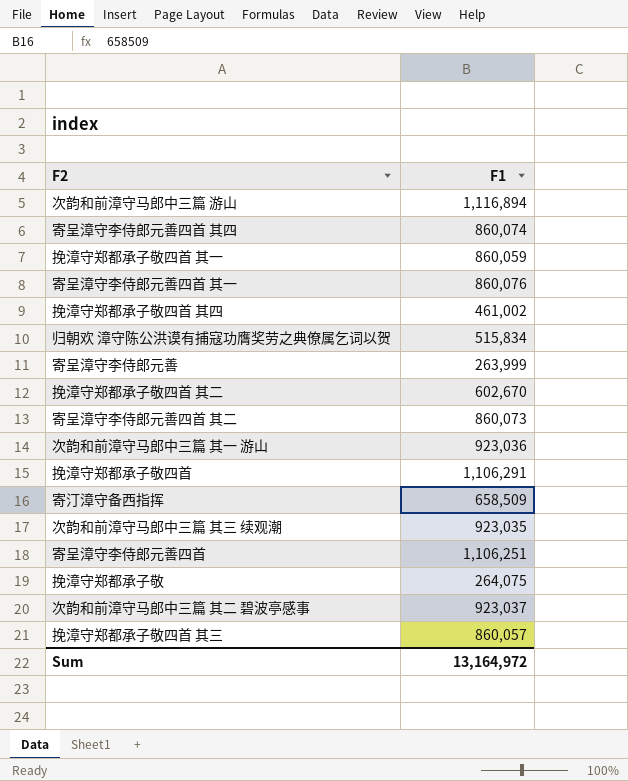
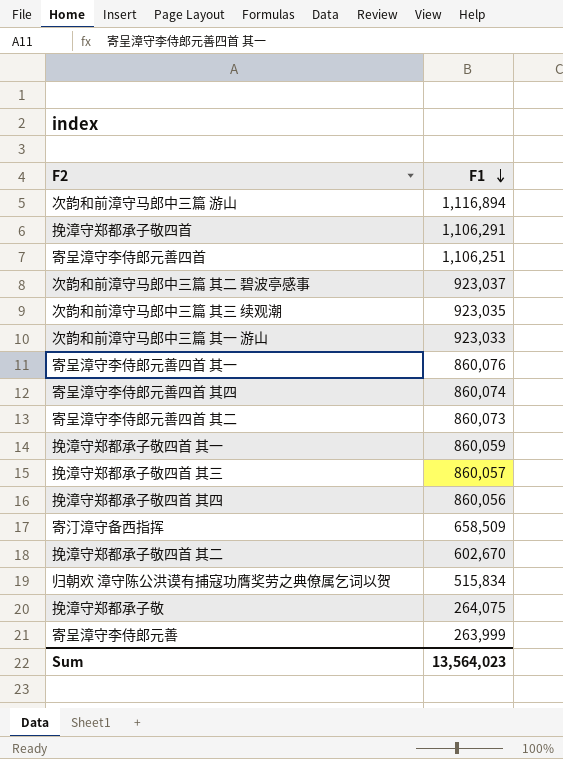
row order: none -> F1 descending
次韵和前漳守马郎中三篇 其一 游山 | F1: 923,036 -> 923,033
挽漳守郑都承子敬四首 其四 | F1: 461,002 -> 860,056
Sum | F1: 13,164,972 -> 13,564,023

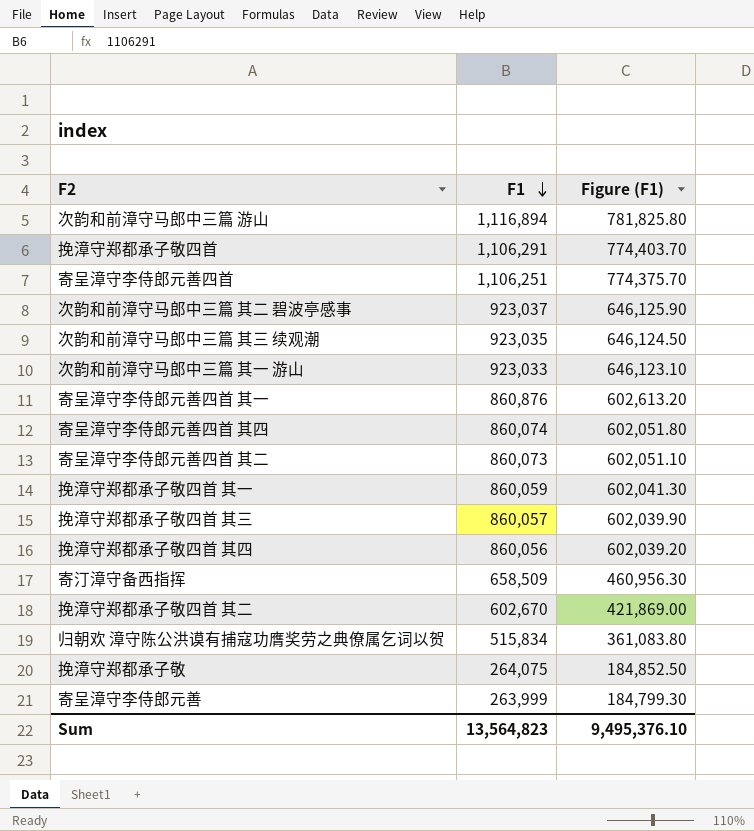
column Figure (F1) | formula: none -> [F1] * 0.7
寄呈漳守李侍郎元善四首 其一 | F1: 860,076 -> 860,876
Sum | F1: 13,564,023 -> 13,564,823

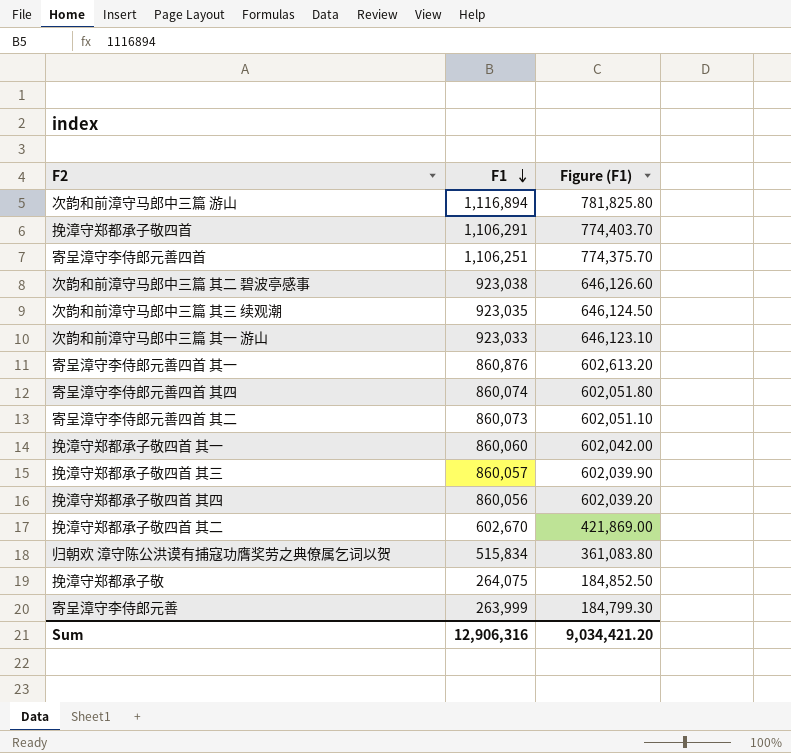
row 寄汀漳守备西指挥: 658,509 | 460,956.30 -> none
次韵和前漳守马郎中三篇 其二 碧波亭感事 | F1: 923,037 -> 923,038
次韵和前漳守马郎中三篇 其二 碧波亭感事 | Figure (F1): 646,125.90 -> 646,126.60
挽漳守郑都承子敬四首 其一 | F1: 860,059 -> 860,060
挽漳守郑都承子敬四首 其一 | Figure (F1): 602,041.30 -> 602,042.00
Sum | F1: 13,564,823 -> 12,906,316
Sum | Figure (F1): 9,495,376.10 -> 9,034,421.20

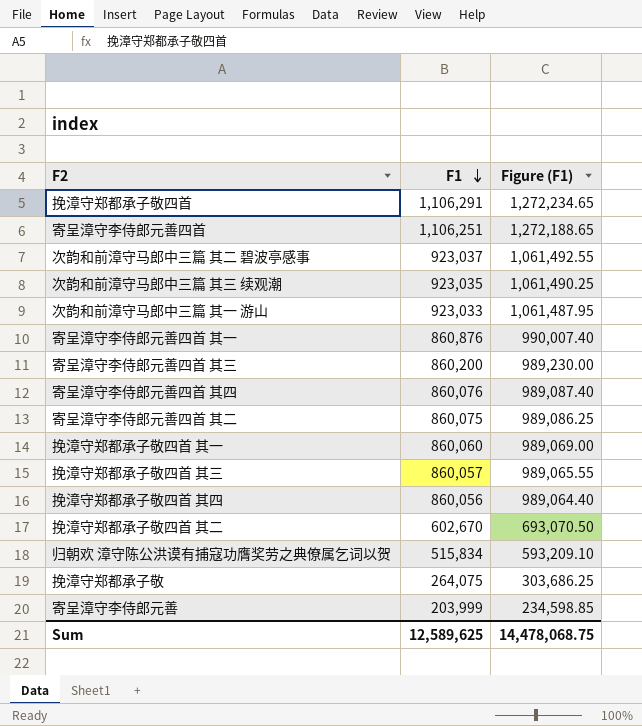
column Figure (F1) | formula: [F1] * 0.7 -> [F1] * 1.15
row 次韵和前漳守马郎中三篇 游山: 1,116,894 | 781,825.80 -> none
次韵和前漳守马郎中三篇 其二 碧波亭感事 | F1: 923,038 -> 923,037
row 寄呈漳守李侍郎元善四首 其三: none -> 860,200 | 989,230.00
寄呈漳守李侍郎元善四首 其四 | F1: 860,074 -> 860,076
寄呈漳守李侍郎元善四首 其二 | F1: 860,073 -> 860,075
寄呈漳守李侍郎元善 | F1: 263,999 -> 203,999
Sum | F1: 12,906,316 -> 12,589,625
Sum | Figure (F1): 9,034,421.20 -> 14,478,068.75

